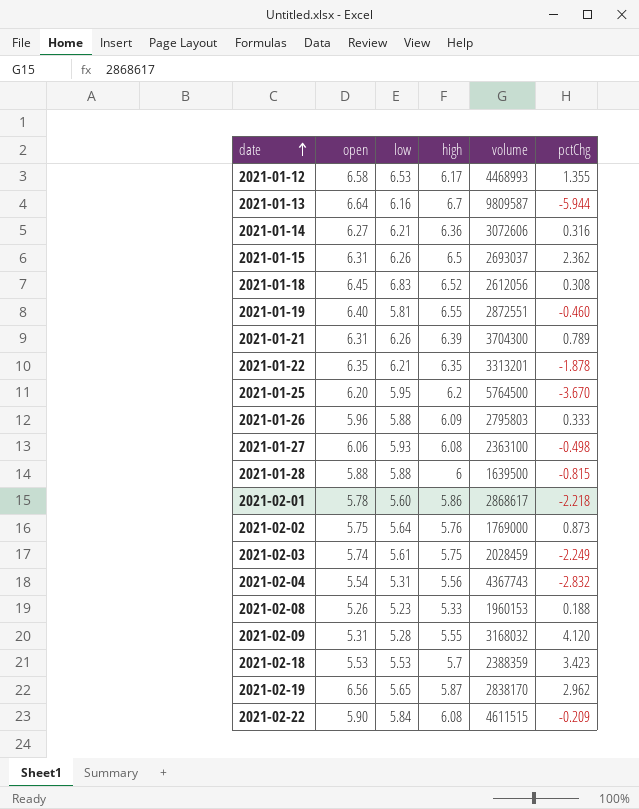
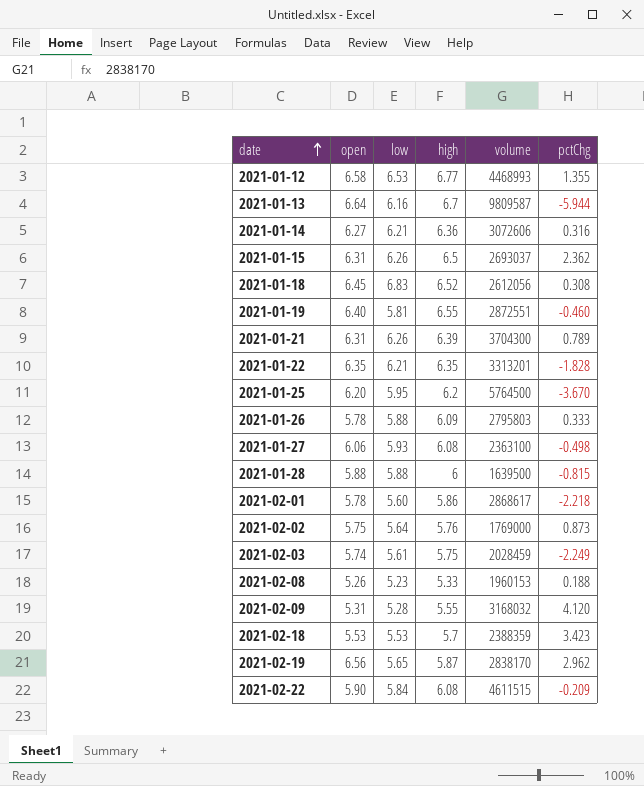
row 2021-02-04: 5.54 | 5.31 | 5.56 | 4367743 | -2.832 -> none
2021-01-12 | high: 6.17 -> 6.77
2021-01-22 | pctChg: -1.878 -> -1.828
2021-01-26 | open: 5.96 -> 5.78

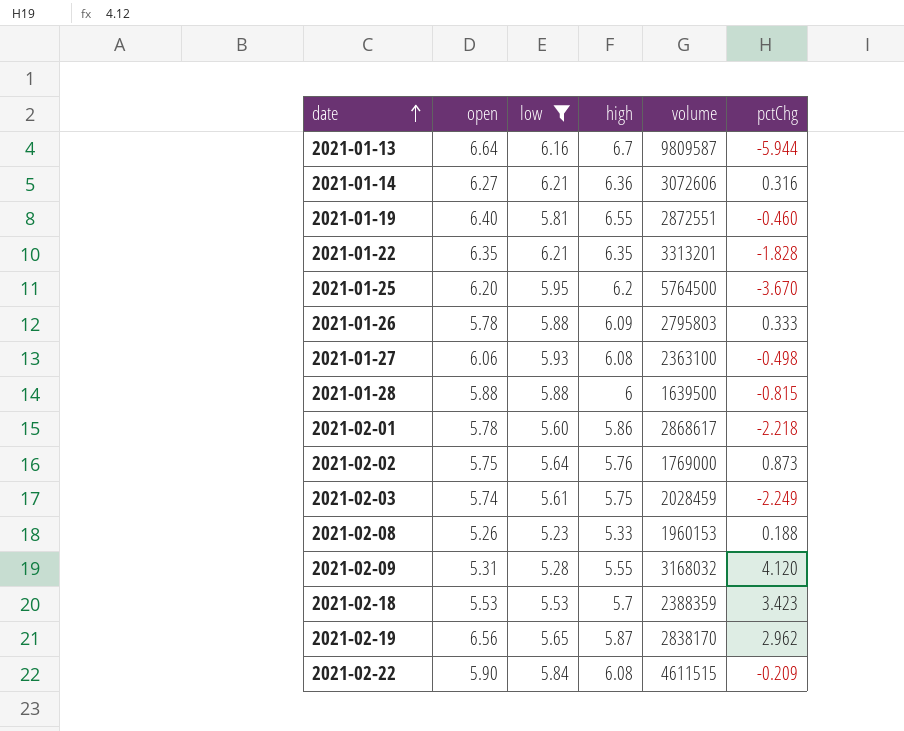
filter: none -> low <= 6.21

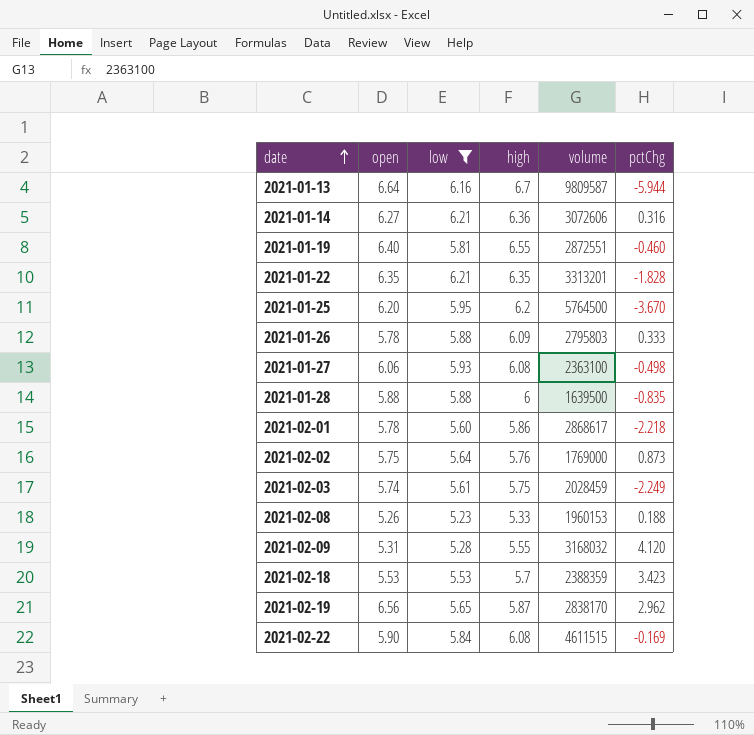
2021-01-28 | pctChg: -0.815 -> -0.835
2021-02-22 | pctChg: -0.209 -> -0.169

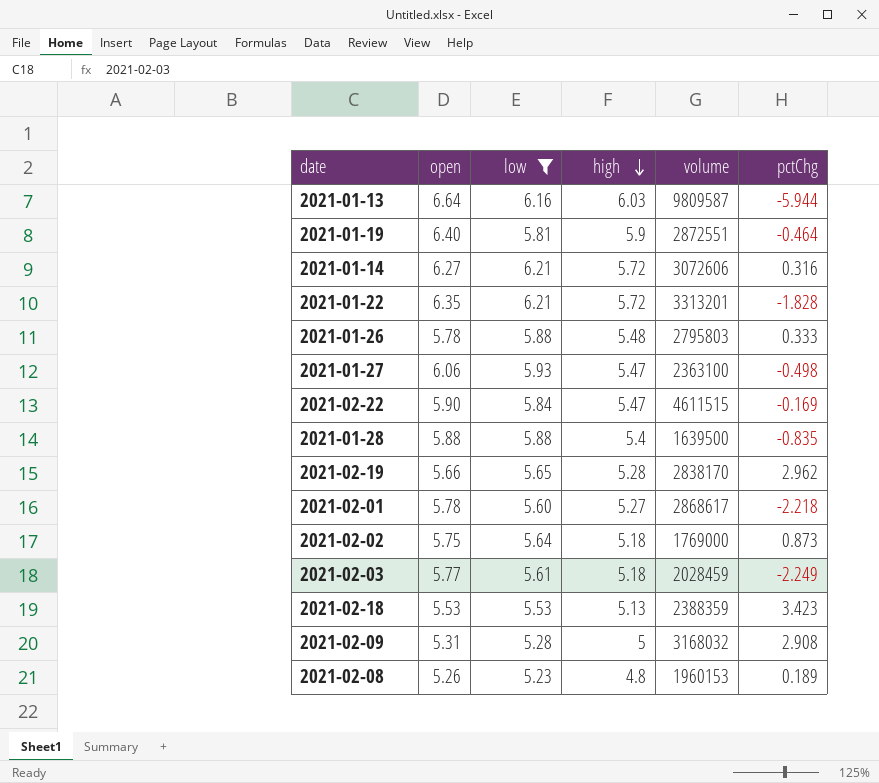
row order: date ascending -> high descending
row 2021-01-25: 6.20 | 5.95 | 6.2 | 5764500 | -3.670 -> none
2021-01-13 | high: 6.7 -> 6.03
2021-01-19 | high: 6.55 -> 5.9
2021-01-19 | pctChg: -0.460 -> -0.464
2021-01-14 | high: 6.36 -> 5.72
2021-01-22 | high: 6.35 -> 5.72
2021-01-26 | high: 6.09 -> 5.48
2021-01-27 | high: 6.08 -> 5.47
2021-02-22 | high: 6.08 -> 5.47
2021-01-28 | high: 6 -> 5.4
2021-02-19 | open: 6.56 -> 5.66
2021-02-19 | high: 5.87 -> 5.28
2021-02-01 | high: 5.86 -> 5.27
2021-02-02 | high: 5.76 -> 5.18
2021-02-03 | open: 5.74 -> 5.77
2021-02-03 | high: 5.75 -> 5.18
2021-02-18 | high: 5.7 -> 5.13
2021-02-09 | high: 5.55 -> 5
2021-02-09 | pctChg: 4.120 -> 2.908
2021-02-08 | high: 5.33 -> 4.8
2021-02-08 | pctChg: 0.188 -> 0.189

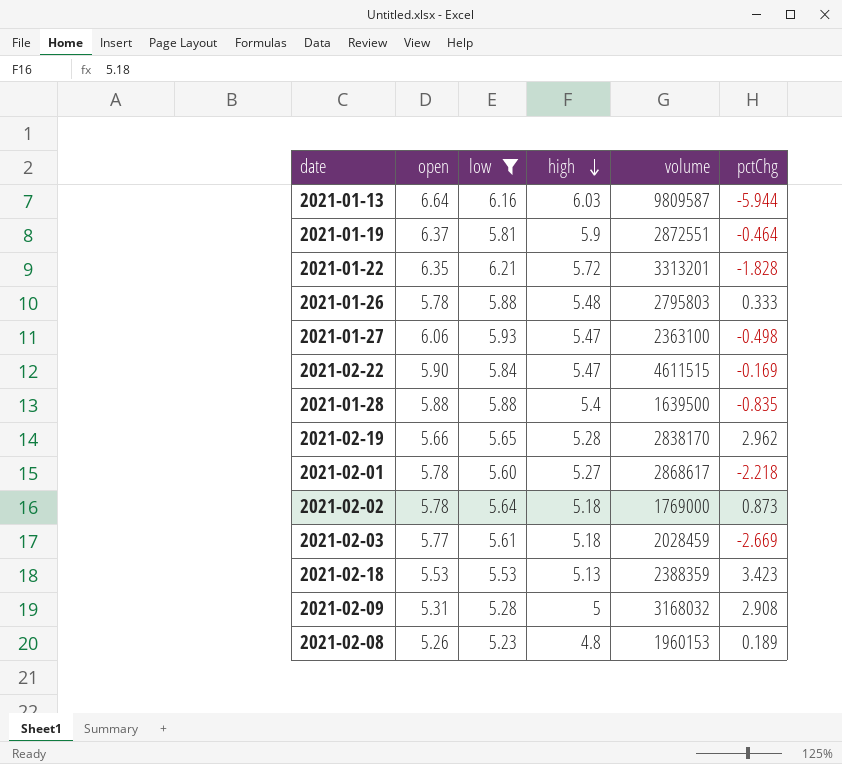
row 2021-01-14: 6.27 | 6.21 | 5.72 | 3072606 | 0.316 -> none
2021-01-19 | open: 6.40 -> 6.37
2021-02-02 | open: 5.75 -> 5.78
2021-02-03 | pctChg: -2.249 -> -2.669

